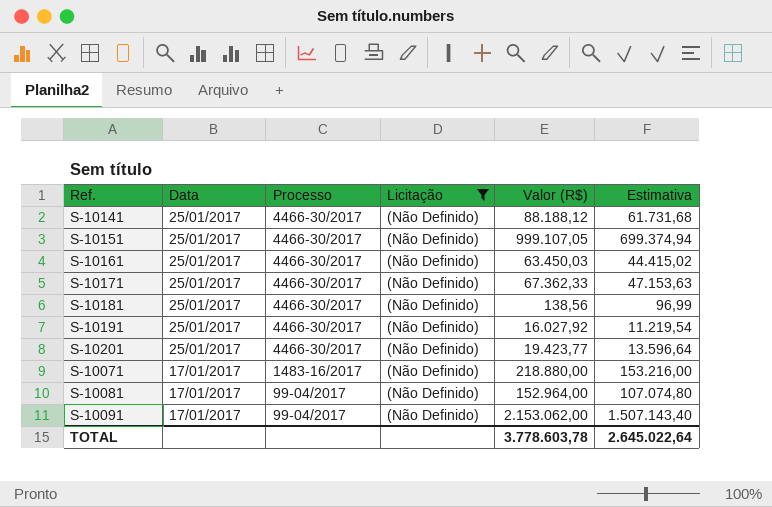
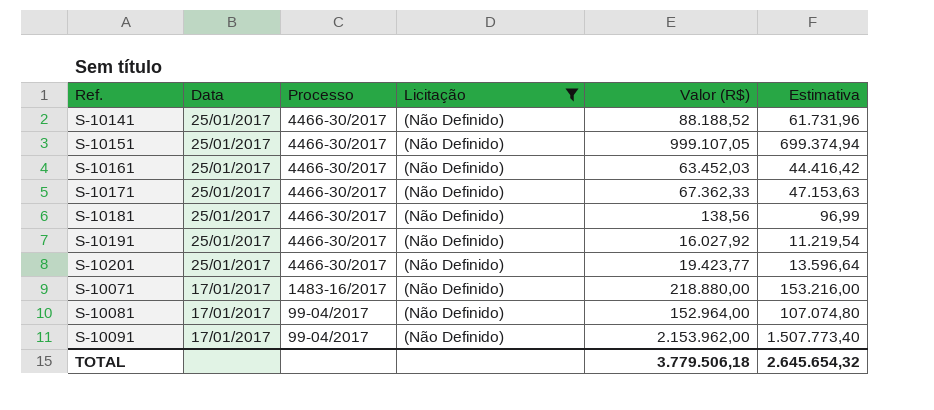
S-10141 | Valor (R$): 88.188,12 -> 88.188,52
S-10141 | Estimativa: 61.731,68 -> 61.731,96
S-10161 | Valor (R$): 63.450,03 -> 63.452,03
S-10161 | Estimativa: 44.415,02 -> 44.416,42
S-10091 | Valor (R$): 2.153.062,00 -> 2.153.962,00
S-10091 | Estimativa: 1.507.143,40 -> 1.507.773,40
TOTAL | Valor (R$): 3.778.603,78 -> 3.779.506,18
TOTAL | Estimativa: 2.645.022,64 -> 2.645.654,32

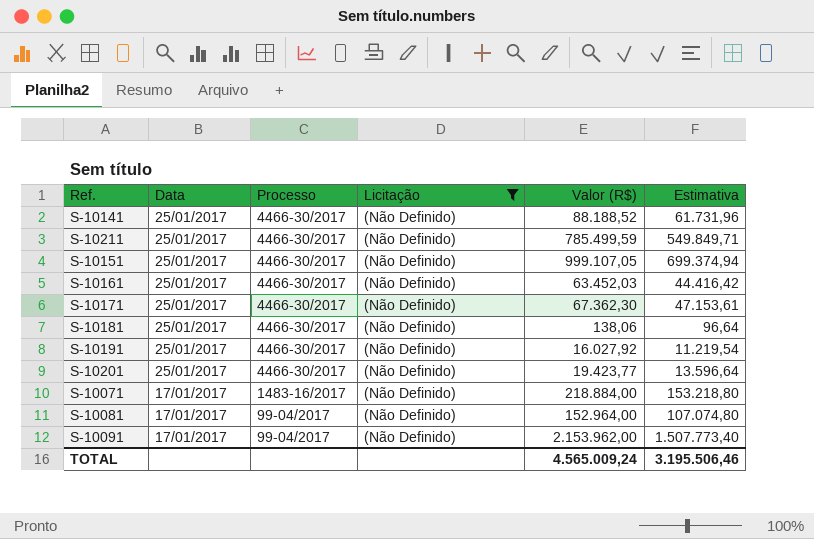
row S-10211: none -> 25/01/2017 | 4466-30/2017 | (Não Definido) | 785.499,59 | 549.849,71
S-10171 | Valor (R$): 67.362,33 -> 67.362,30
S-10171 | Estimativa: 47.153,63 -> 47.153,61
S-10181 | Valor (R$): 138,56 -> 138,06
S-10181 | Estimativa: 96,99 -> 96,64
S-10071 | Valor (R$): 218.880,00 -> 218.884,00
S-10071 | Estimativa: 153.216,00 -> 153.218,80
TOTAL | Valor (R$): 3.779.506,18 -> 4.565.009,24
TOTAL | Estimativa: 2.645.654,32 -> 3.195.506,46

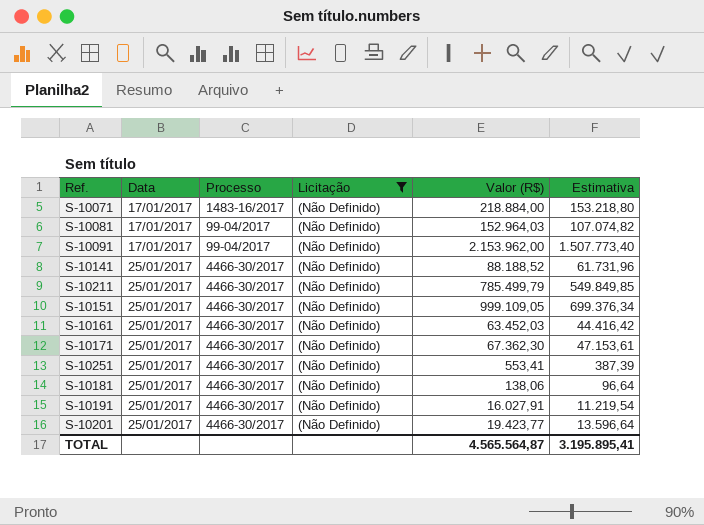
row order: Data descending -> Data ascending
S-10081 | Valor (R$): 152.964,00 -> 152.964,03
S-10081 | Estimativa: 107.074,80 -> 107.074,82
S-10211 | Valor (R$): 785.499,59 -> 785.499,79
S-10211 | Estimativa: 549.849,71 -> 549.849,85
S-10151 | Valor (R$): 999.107,05 -> 999.109,05
S-10151 | Estimativa: 699.374,94 -> 699.376,34
row S-10251: none -> 25/01/2017 | 4466-30/2017 | (Não Definido) | 553,41 | 387,39
S-10191 | Valor (R$): 16.027,92 -> 16.027,91
TOTAL | Valor (R$): 4.565.009,24 -> 4.565.564,87
TOTAL | Estimativa: 3.195.506,46 -> 3.195.895,41

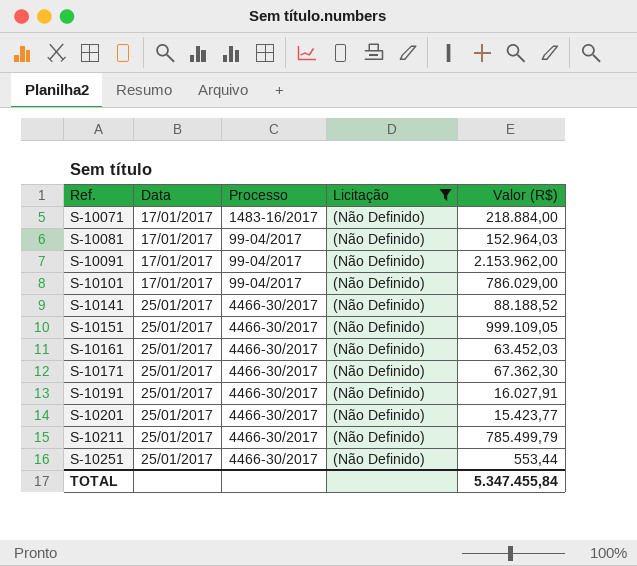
row order: Data ascending -> Ref. ascending
column Estimativa | formula: [Valor (R$)] * 0,7 -> none
row S-10181: 25/01/2017 | 4466-30/2017 | (Não Definido) | 138,06 | 96,64 -> none
row S-10101: none -> 17/01/2017 | 99-04/2017 | (Não Definido) | 786.029,00
S-10201 | Valor (R$): 19.423,77 -> 15.423,77
S-10251 | Valor (R$): 553,41 -> 553,44
TOTAL | Valor (R$): 4.565.564,87 -> 5.347.455,84

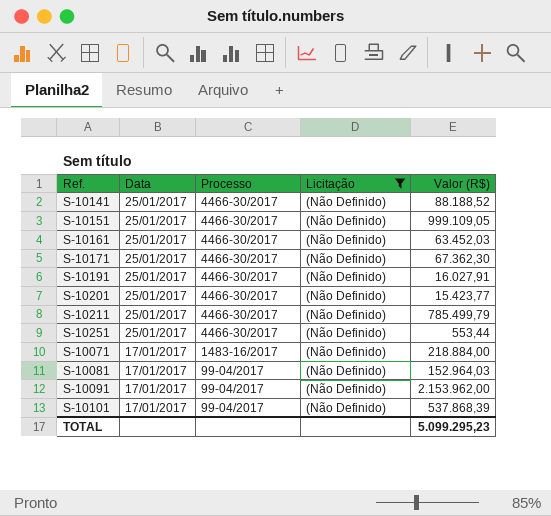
row order: Ref. ascending -> Data descending
S-10101 | Valor (R$): 786.029,00 -> 537.868,39
TOTAL | Valor (R$): 5.347.455,84 -> 5.099.295,23

